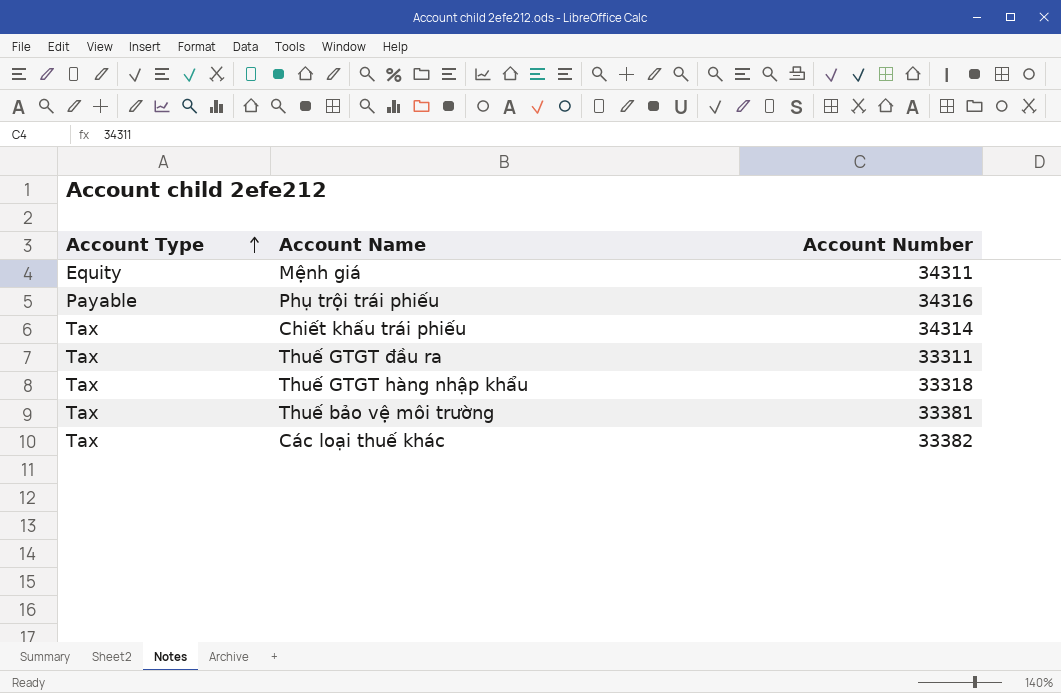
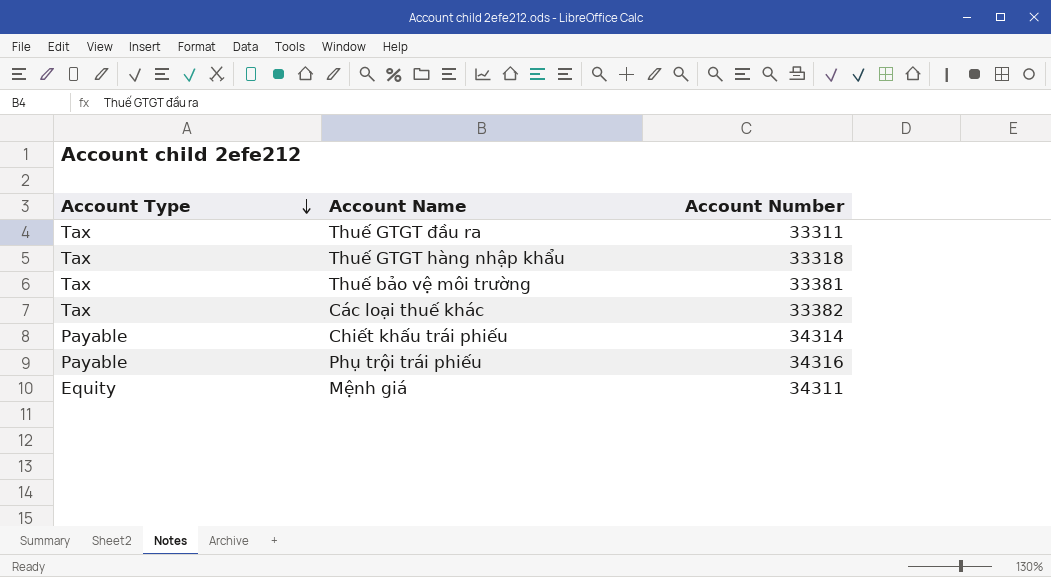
row order: Account Type ascending -> Account Type descending
Chiết khấu trái phiếu | Account Type: Tax -> Payable

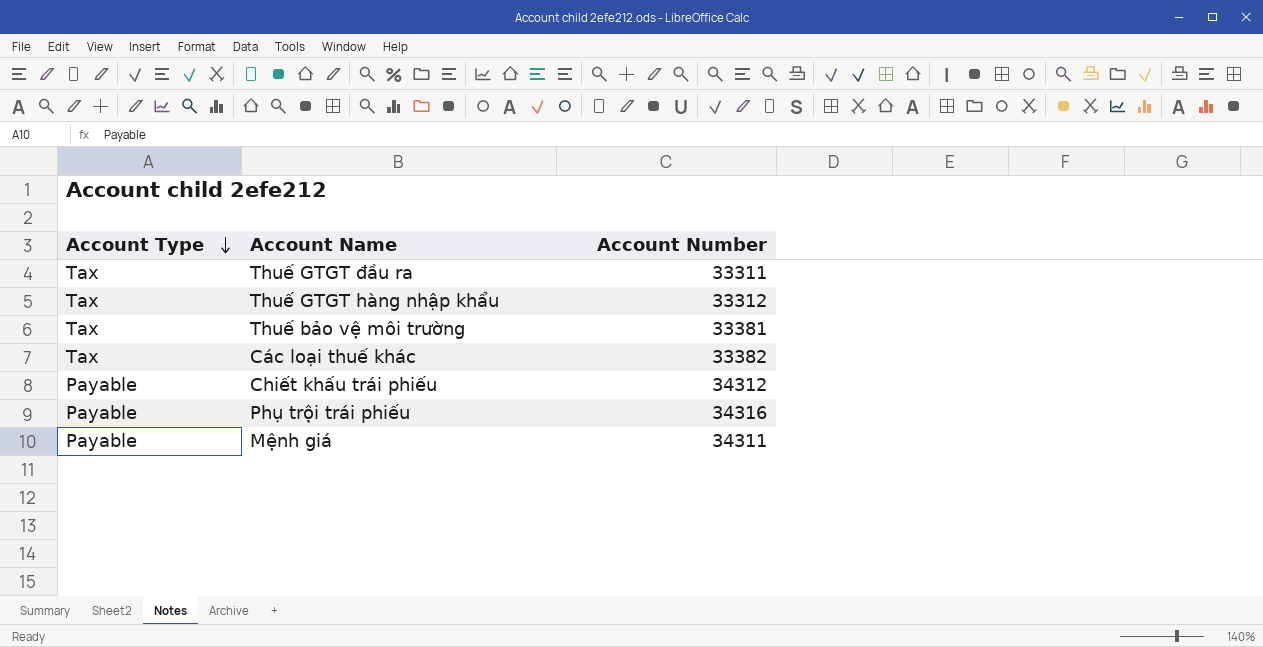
Thuế GTGT hàng nhập khẩu | Account Number: 33318 -> 33312
Chiết khấu trái phiếu | Account Number: 34314 -> 34312
Mệnh giá | Account Type: Equity -> Payable

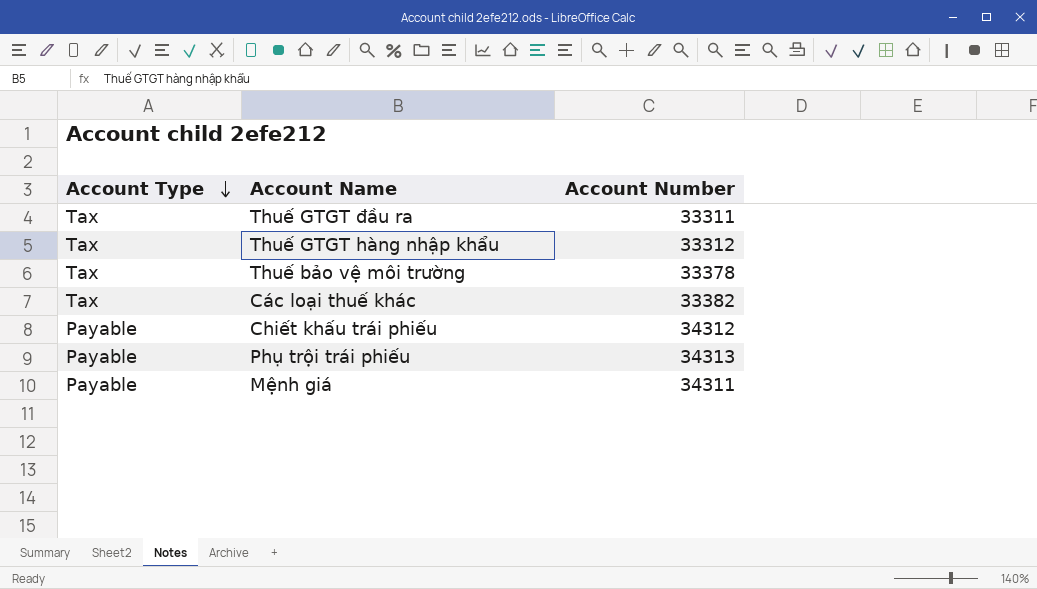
Thuế bảo vệ môi trường | Account Number: 33381 -> 33378
Phụ trội trái phiếu | Account Number: 34316 -> 34313

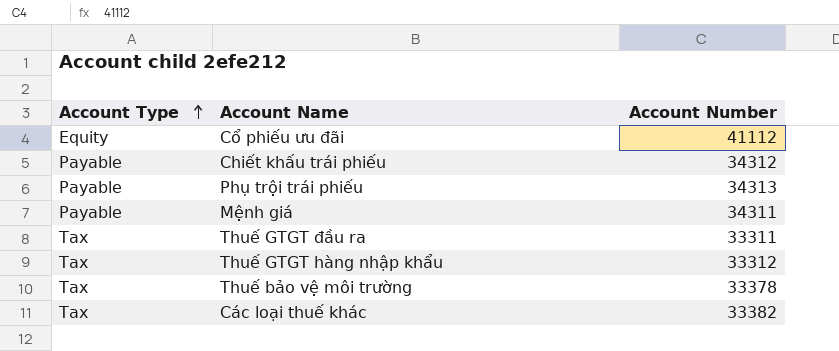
row order: Account Type descending -> Account Type ascending
row Cổ phiếu ưu đãi: none -> Equity | 41112

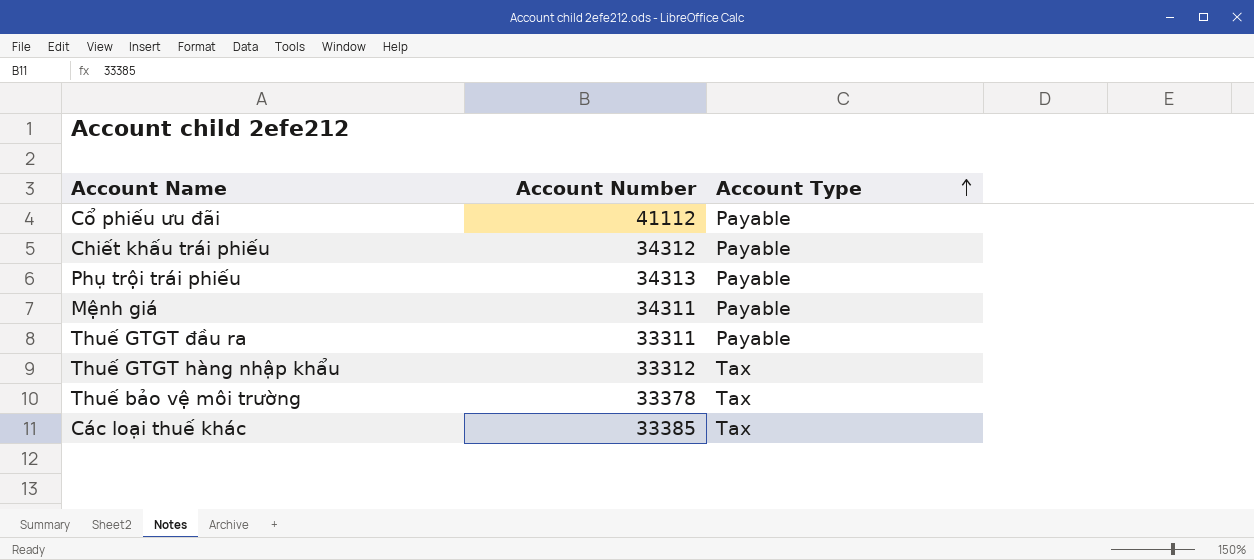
column Account Type | position: 1 -> 3
Cổ phiếu ưu đãi | Account Type: Equity -> Payable
Thuế GTGT đầu ra | Account Type: Tax -> Payable
Các loại thuế khác | Account Number: 33382 -> 33385

